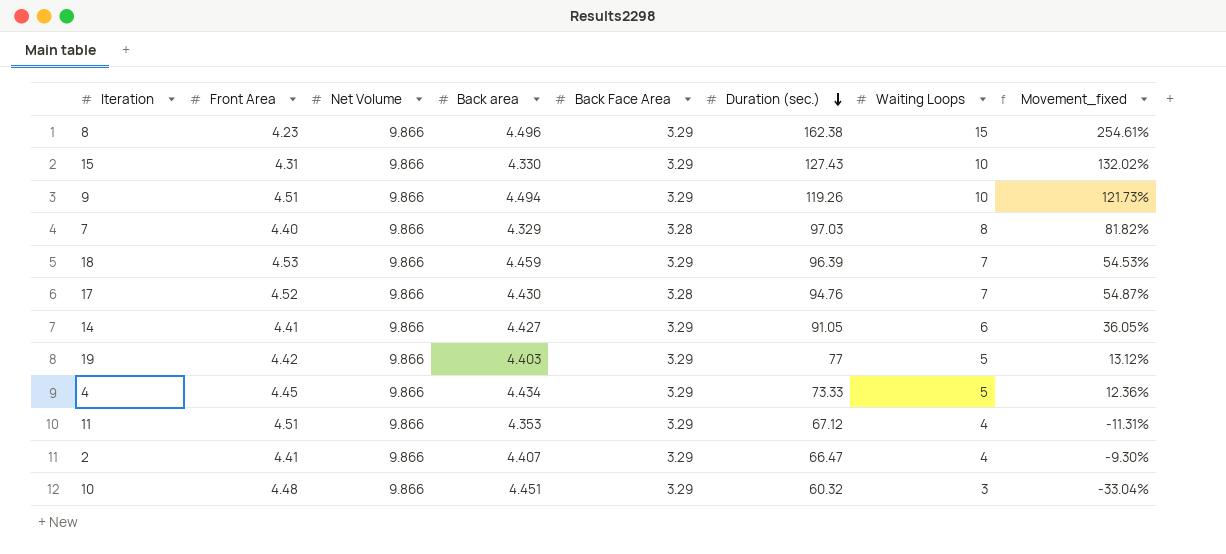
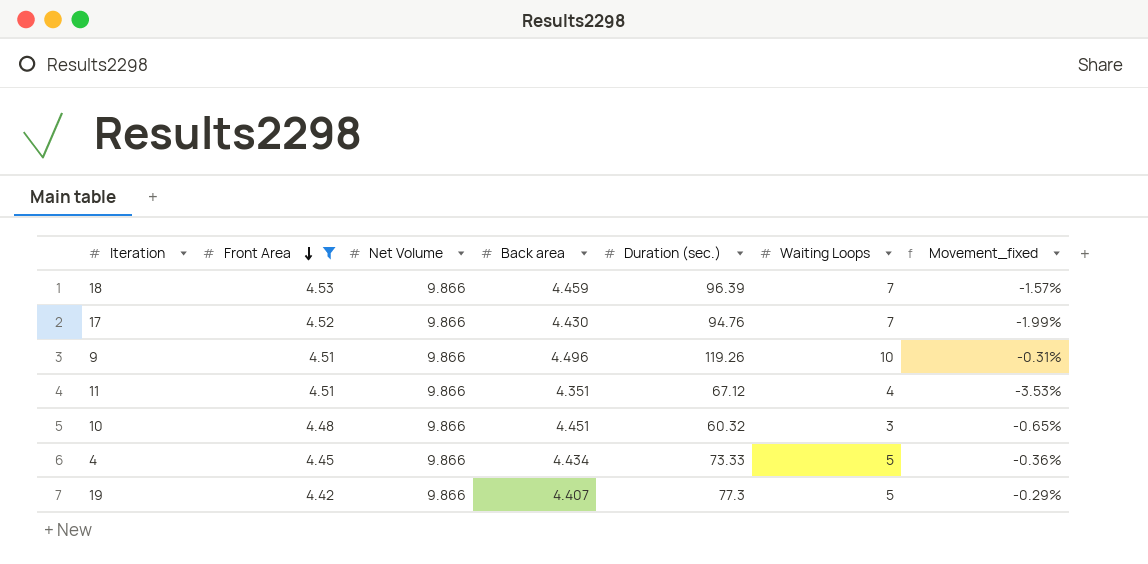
filter: none -> Front Area >= 4.42
row order: Duration (sec.) descending -> Front Area descending
column Back Face Area | position: 5 -> none
column Movement_fixed | formula: ([Waiting Loops] - [Front Area]) / [Front Area] -> ([Back area] - [Front Area]) / [Front Area]
9 | Back area: 4.494 -> 4.496
11 | Back area: 4.353 -> 4.351
19 | Back area: 4.403 -> 4.407
19 | Duration (sec.): 77 -> 77.3

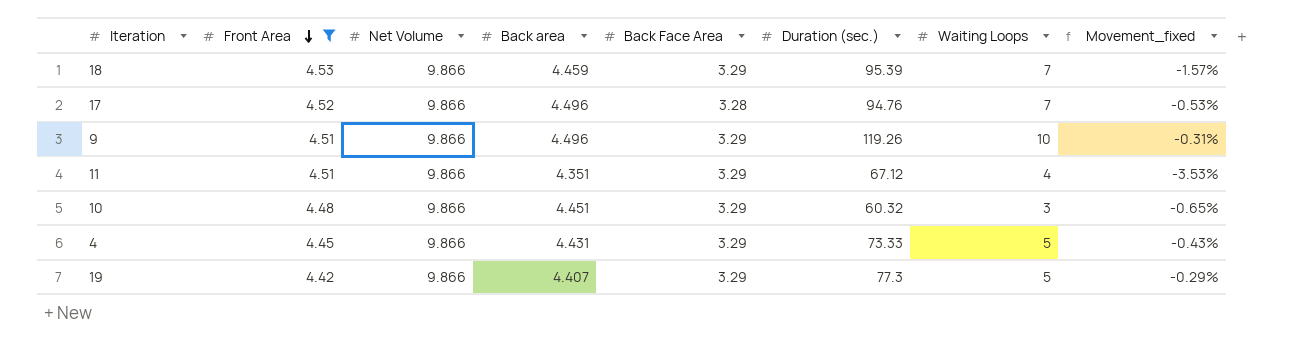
column Back Face Area | position: none -> 5
18 | Duration (sec.): 96.39 -> 95.39
17 | Back area: 4.430 -> 4.496
17 | Movement_fixed: -1.99% -> -0.53%
4 | Back area: 4.434 -> 4.431
4 | Movement_fixed: -0.36% -> -0.43%

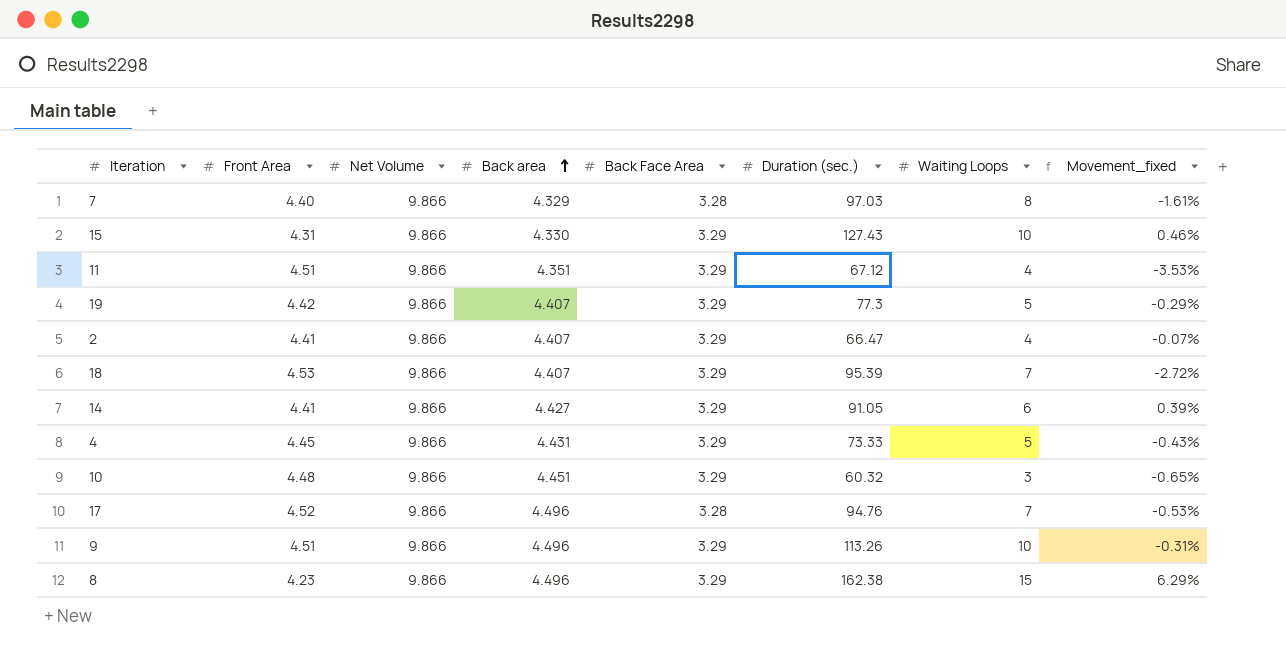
filter: Front Area >= 4.42 -> none
row order: Front Area descending -> Back area ascending
18 | Back area: 4.459 -> 4.407
18 | Movement_fixed: -1.57% -> -2.72%
9 | Duration (sec.): 119.26 -> 113.26

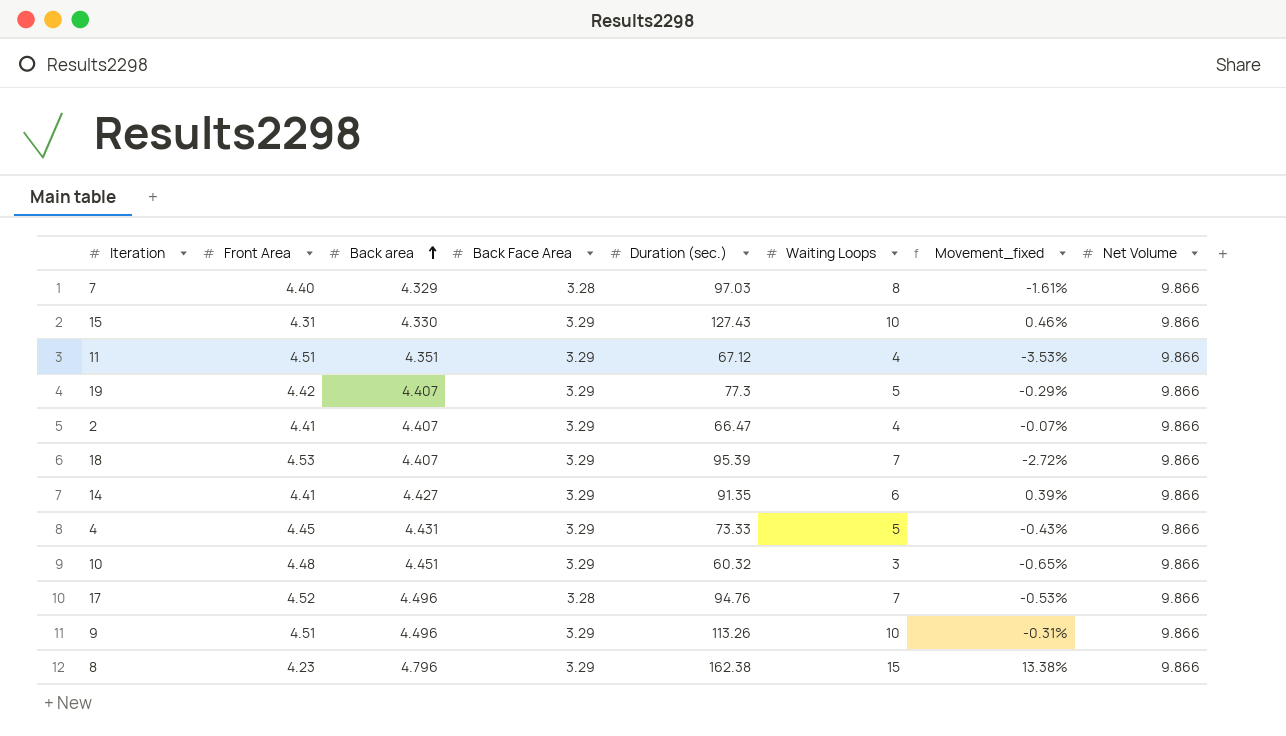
column Net Volume | position: 3 -> 8
14 | Duration (sec.): 91.05 -> 91.35
8 | Back area: 4.496 -> 4.796
8 | Movement_fixed: 6.29% -> 13.38%

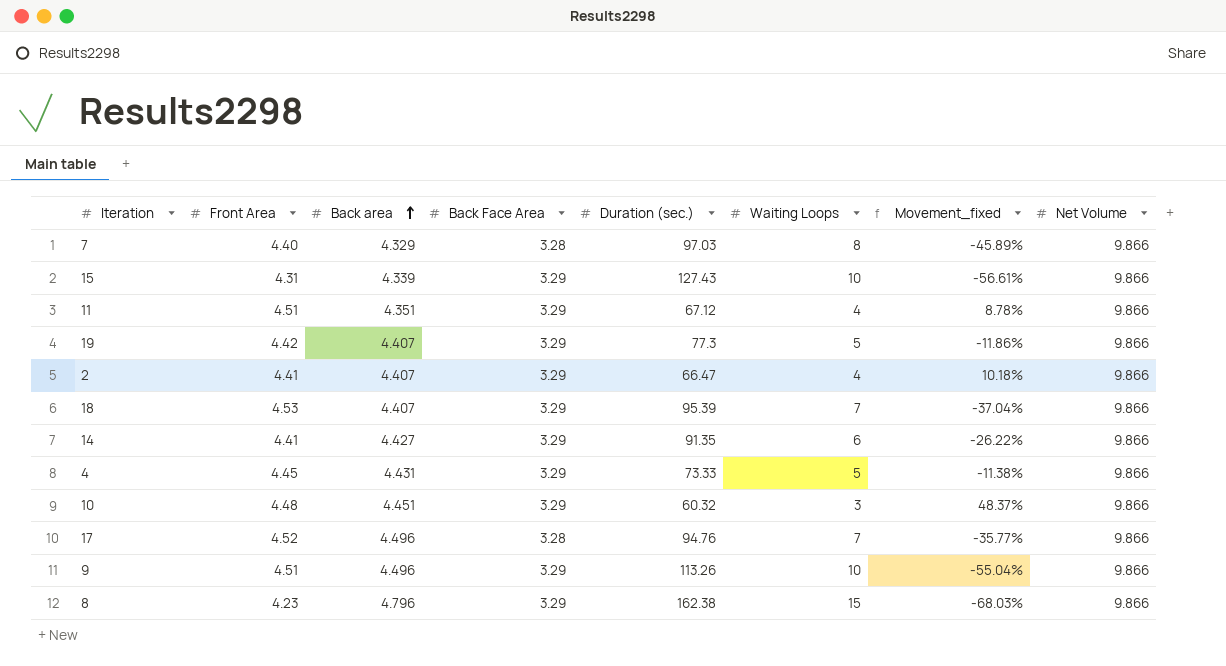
column Movement_fixed | formula: ([Back area] - [Front Area]) / [Front Area] -> ([Back area] - [Waiting Loops]) / [Waiting Loops]
15 | Back area: 4.330 -> 4.339

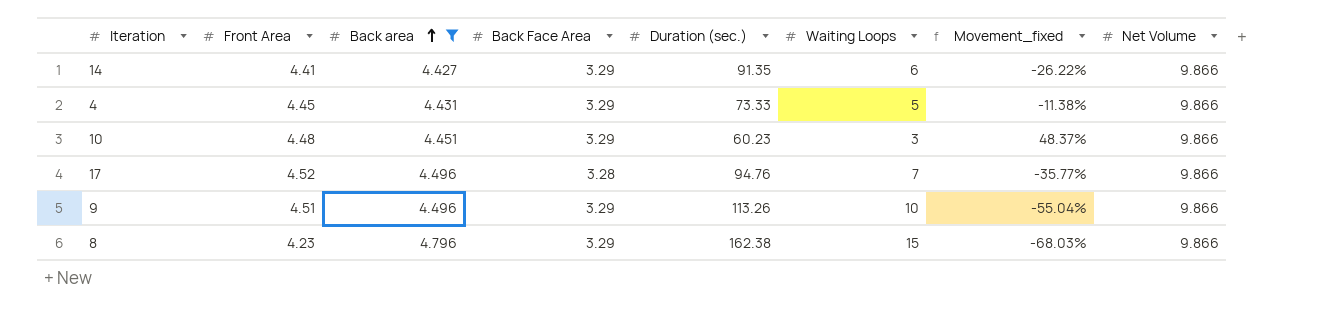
filter: none -> Back area >= 4.427
10 | Duration (sec.): 60.32 -> 60.23

